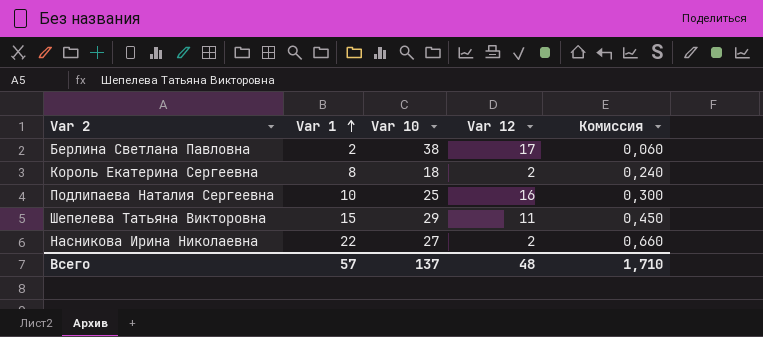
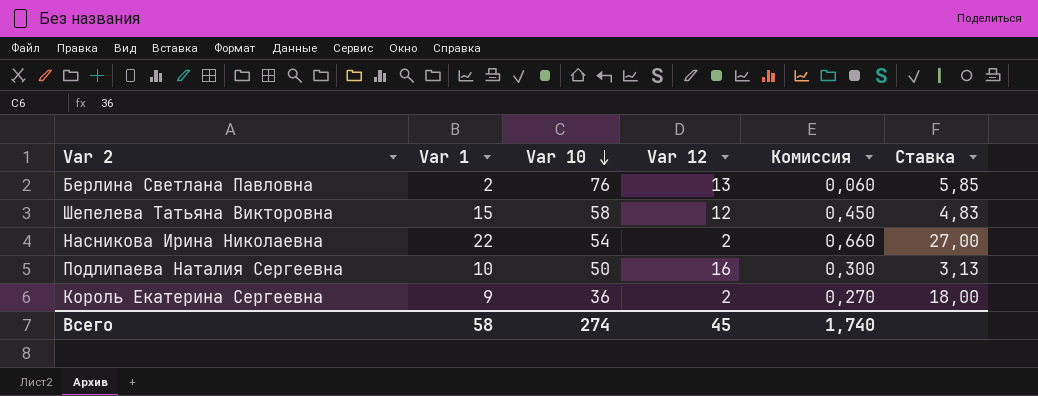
row order: Var 1 ascending -> Var 10 descending
column Ставка | formula: none -> [Var 10] / [Var 12]
Берлина Светлана Павловна | Var 10: 38 -> 76
Берлина Светлана Павловна | Var 12: 17 -> 13
Шепелева Татьяна Викторовна | Var 10: 29 -> 58
Шепелева Татьяна Викторовна | Var 12: 11 -> 12
Насникова Ирина Николаевна | Var 10: 27 -> 54
Подлипаева Наталия Сергеевна | Var 10: 25 -> 50
Король Екатерина Сергеевна | Var 1: 8 -> 9
Король Екатерина Сергеевна | Var 10: 18 -> 36
Король Екатерина Сергеевна | Комиссия: 0,240 -> 0,270
Всего | Var 1: 57 -> 58
Всего | Var 10: 137 -> 274
Всего | Var 12: 48 -> 45
Всего | Комиссия: 1,710 -> 1,740

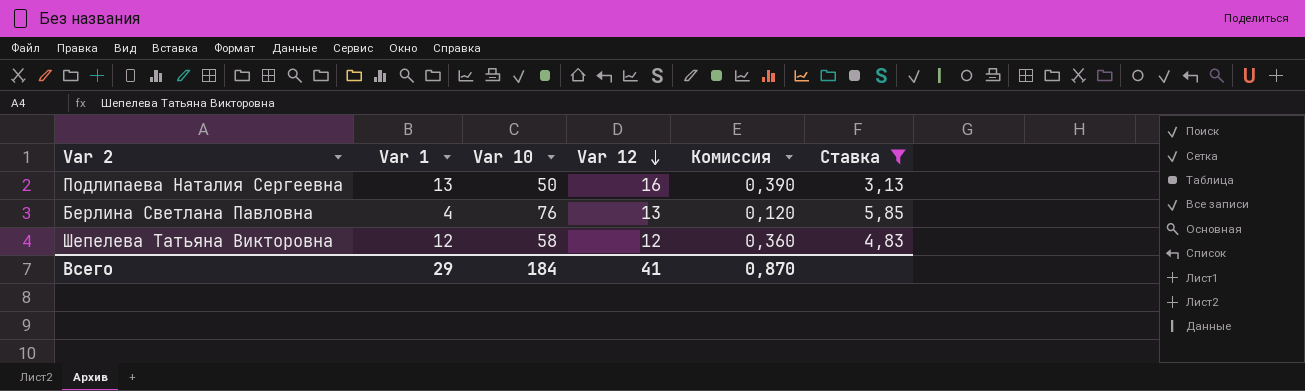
filter: none -> Ставка <= 5,85
row order: Var 10 descending -> Var 12 descending
Подлипаева Наталия Сергеевна | Var 1: 10 -> 13
Подлипаева Наталия Сергеевна | Комиссия: 0,300 -> 0,390
Берлина Светлана Павловна | Var 1: 2 -> 4
Берлина Светлана Павловна | Комиссия: 0,060 -> 0,120
Шепелева Татьяна Викторовна | Var 1: 15 -> 12
Шепелева Татьяна Викторовна | Комиссия: 0,450 -> 0,360
Всего | Var 1: 58 -> 29
Всего | Var 10: 274 -> 184
Всего | Var 12: 45 -> 41
Всего | Комиссия: 1,740 -> 0,870

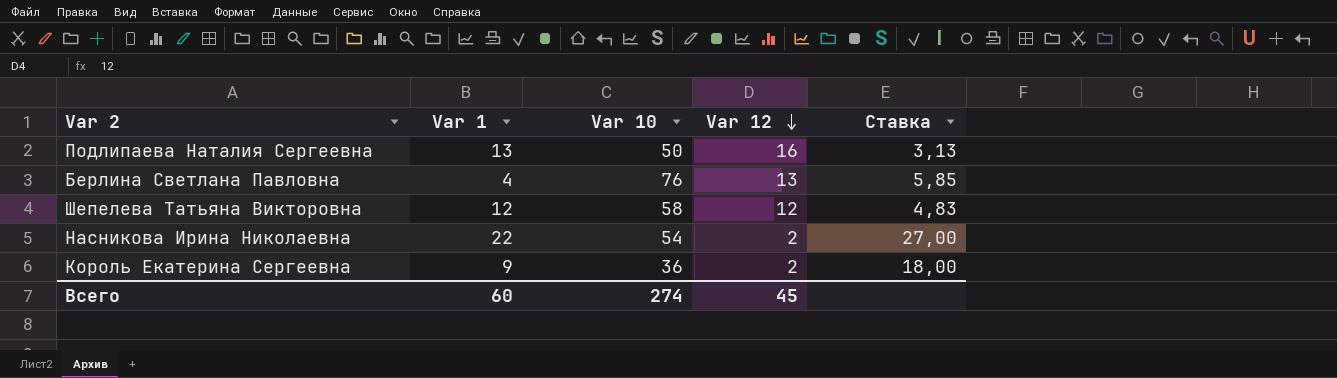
filter: Ставка <= 5,85 -> none
column Комиссия | formula: [Var 1] * 0,03 -> none
Всего | Var 1: 29 -> 60
Всего | Var 10: 184 -> 274
Всего | Var 12: 41 -> 45

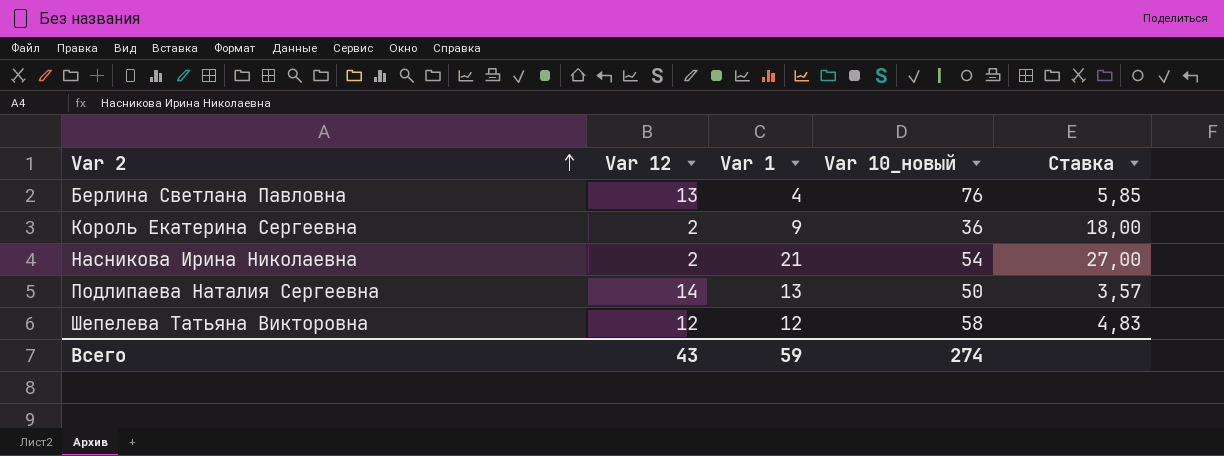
row order: Var 12 descending -> Var 2 ascending
column Var 12 | position: 4 -> 2
column name: Var 10 -> Var 10_новый
Насникова Ирина Николаевна | Var 1: 22 -> 21
Подлипаева Наталия Сергеевна | Var 12: 16 -> 14
Подлипаева Наталия Сергеевна | Ставка: 3,13 -> 3,57
Всего | Var 12: 45 -> 43
Всего | Var 1: 60 -> 59

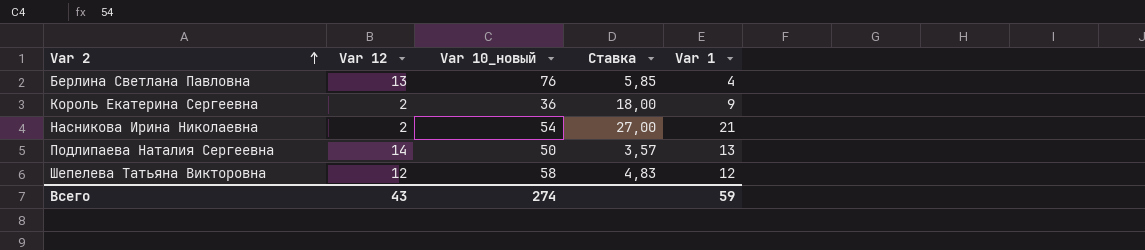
column Var 1 | position: 3 -> 5

